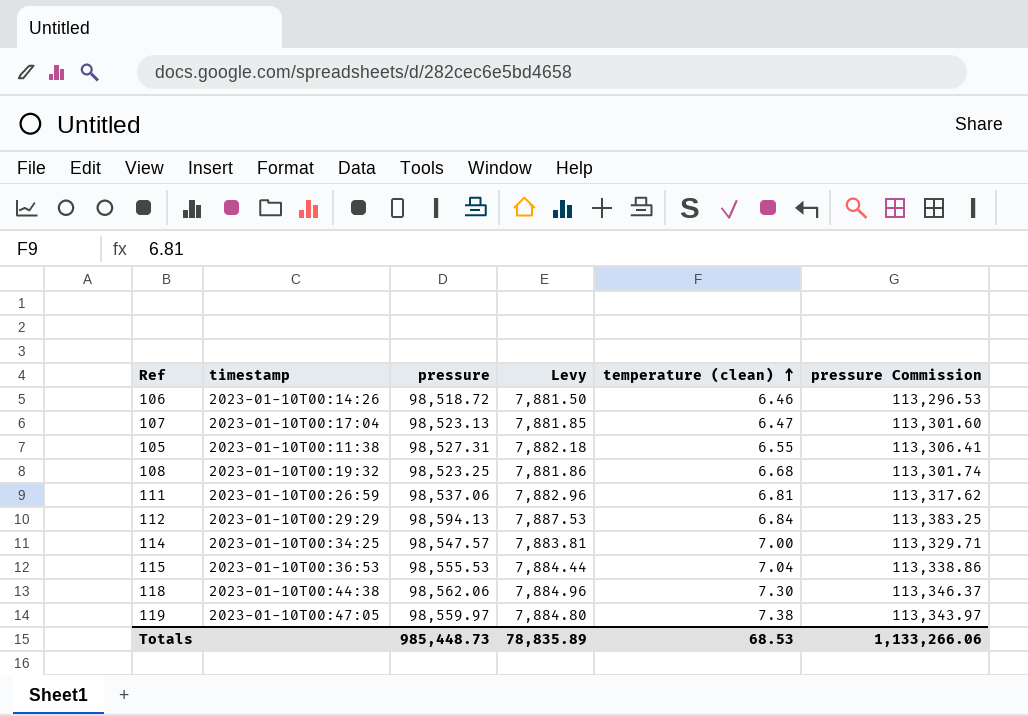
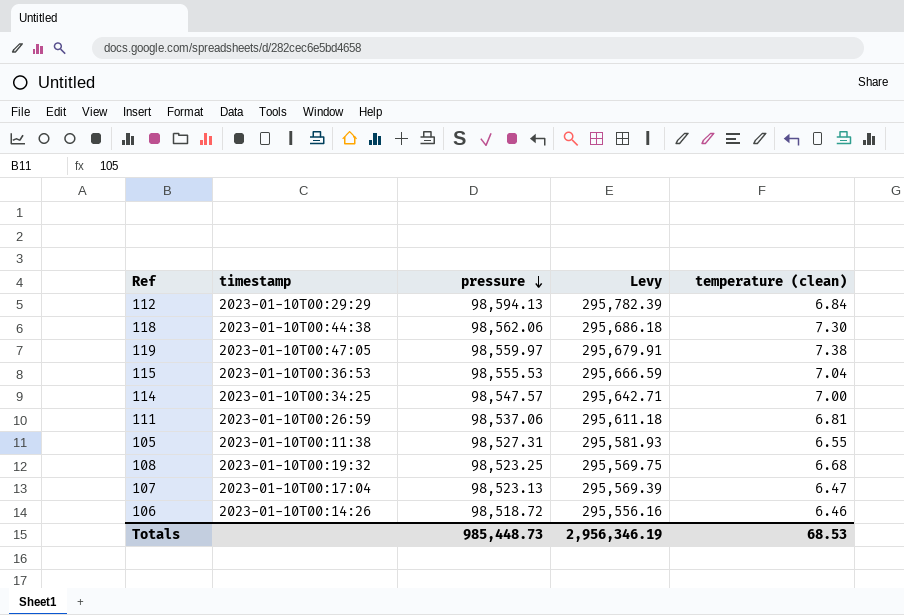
row order: temperature (clean) ascending -> pressure descending
column pressure Commission | formula: [pressure] * 1.15 -> none
column Levy | formula: [pressure] * 0.08 -> [pressure] * 3
Totals | Levy: 78,835.89 -> 2,956,346.19

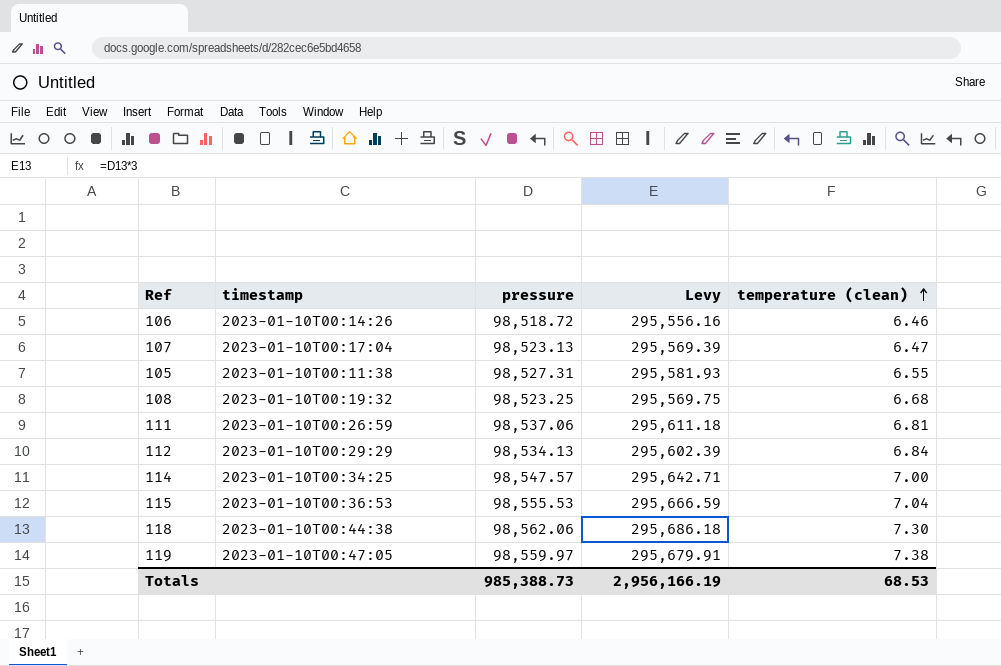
row order: pressure descending -> temperature (clean) ascending
112 | pressure: 98,594.13 -> 98,534.13
112 | Levy: 295,782.39 -> 295,602.39
Totals | pressure: 985,448.73 -> 985,388.73
Totals | Levy: 2,956,346.19 -> 2,956,166.19

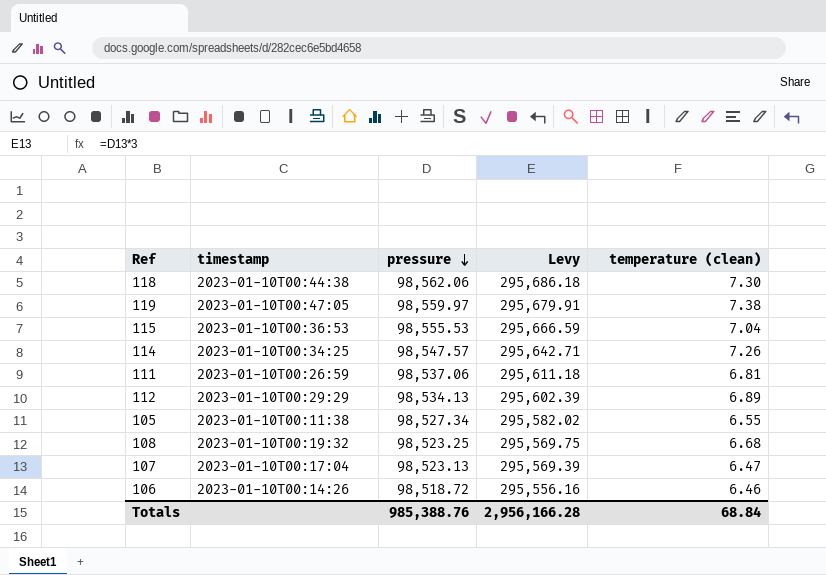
row order: temperature (clean) ascending -> pressure descending
114 | temperature (clean): 7.00 -> 7.26
112 | temperature (clean): 6.84 -> 6.89
105 | pressure: 98,527.31 -> 98,527.34
105 | Levy: 295,581.93 -> 295,582.02
Totals | pressure: 985,388.73 -> 985,388.76
Totals | Levy: 2,956,166.19 -> 2,956,166.28
Totals | temperature (clean): 68.53 -> 68.84

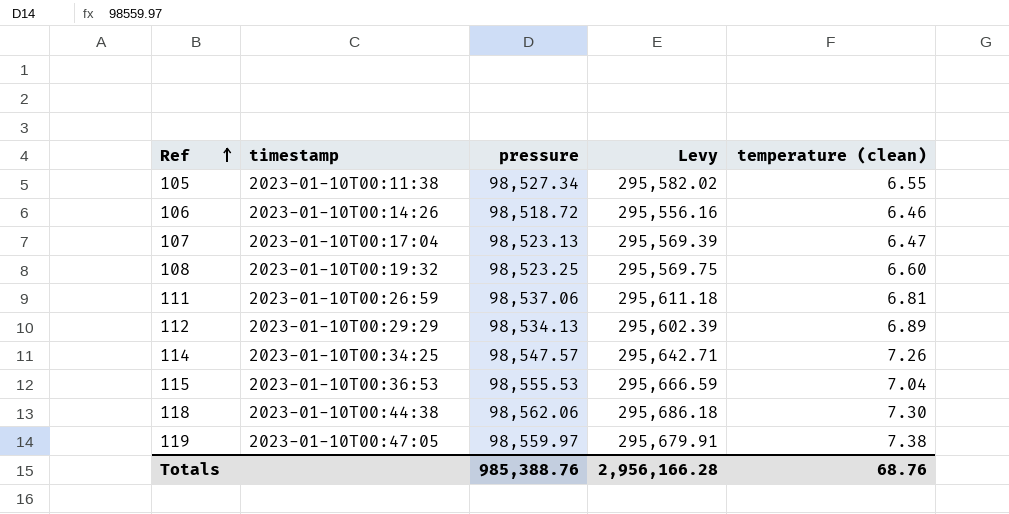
row order: pressure descending -> Ref ascending
108 | temperature (clean): 6.68 -> 6.60
Totals | temperature (clean): 68.84 -> 68.76

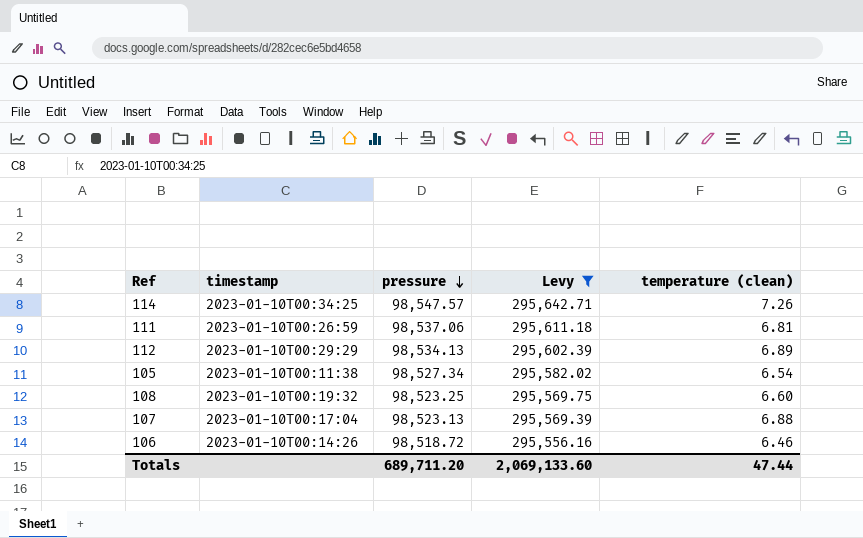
filter: none -> Levy <= 295,642.71
row order: Ref ascending -> pressure descending
105 | temperature (clean): 6.55 -> 6.54
107 | temperature (clean): 6.47 -> 6.88
Totals | pressure: 985,388.76 -> 689,711.20
Totals | Levy: 2,956,166.28 -> 2,069,133.60
Totals | temperature (clean): 68.76 -> 47.44

